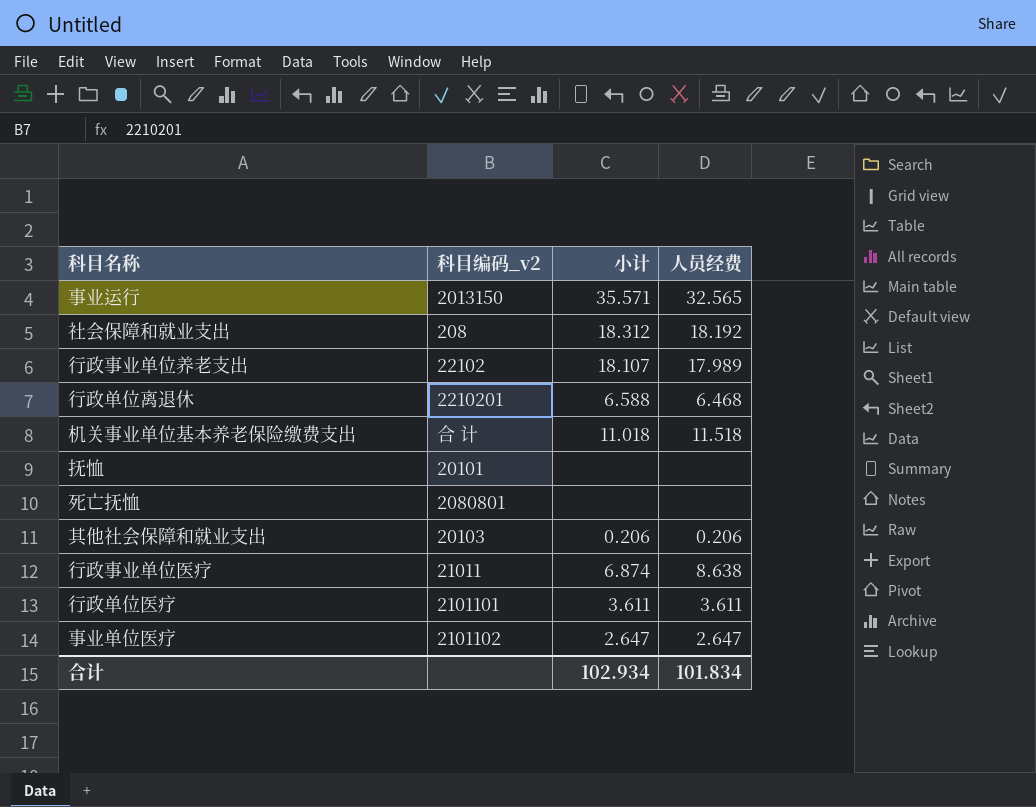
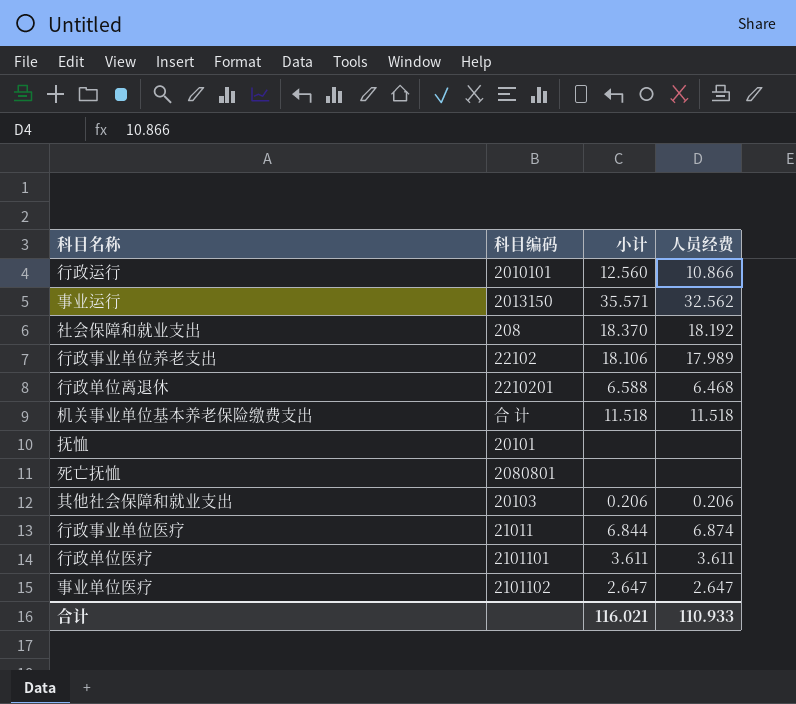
column name: 科目编码_v2 -> 科目编码
row 行政运行: none -> 2010101 | 12.560 | 10.866
事业运行 | 人员经费: 32.565 -> 32.562
社会保障和就业支出 | 小计: 18.312 -> 18.370
行政事业单位养老支出 | 小计: 18.107 -> 18.106
机关事业单位基本养老保险缴费支出 | 小计: 11.018 -> 11.518
行政事业单位医疗 | 小计: 6.874 -> 6.844
行政事业单位医疗 | 人员经费: 8.638 -> 6.874
合计 | 小计: 102.934 -> 116.021
合计 | 人员经费: 101.834 -> 110.933

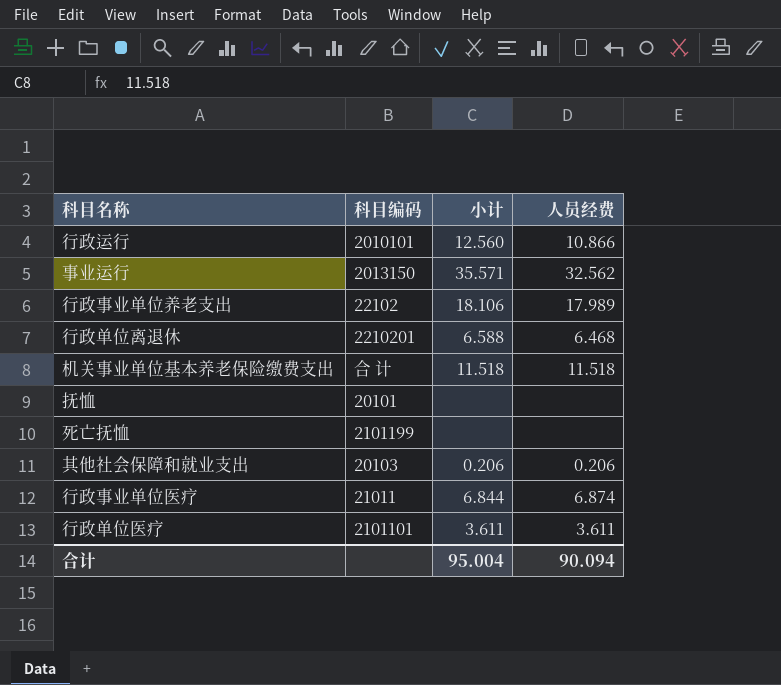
row 社会保障和就业支出: 208 | 18.370 | 18.192 -> none
row 事业单位医疗: 2101102 | 2.647 | 2.647 -> none
死亡抚恤 | 科目编码: 2080801 -> 2101199
合计 | 小计: 116.021 -> 95.004
合计 | 人员经费: 110.933 -> 90.094

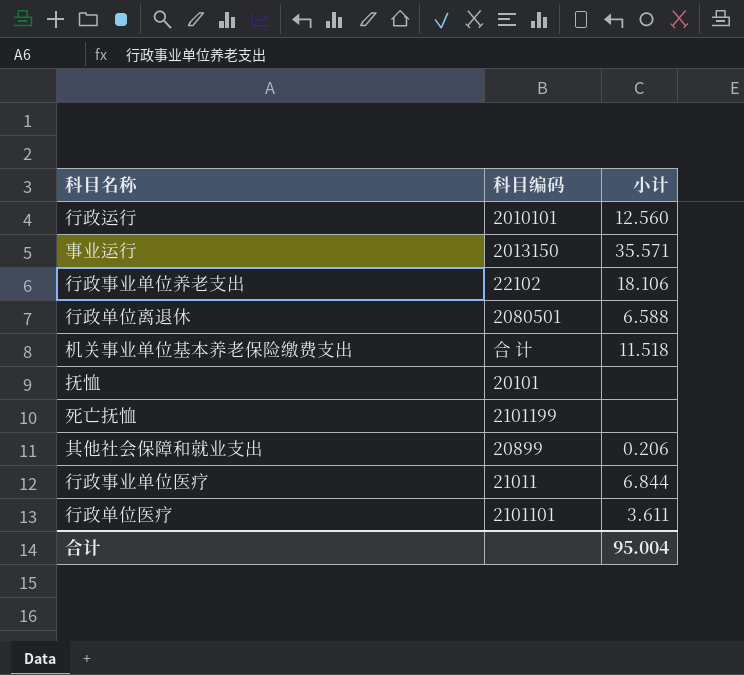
column 人员经费 | position: 4 -> none
行政单位离退休 | 科目编码: 2210201 -> 2080501
其他社会保障和就业支出 | 科目编码: 20103 -> 20899

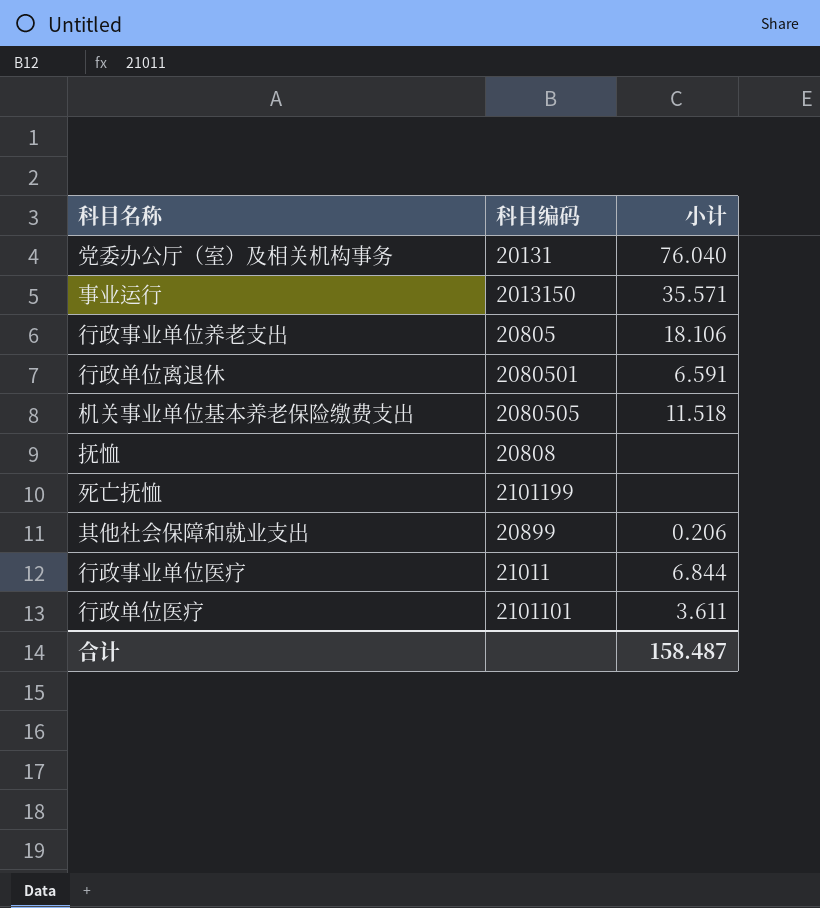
row 行政运行: 2010101 | 12.560 -> none
row 党委办公厅（室）及相关机构事务: none -> 20131 | 76.040
行政事业单位养老支出 | 科目编码: 22102 -> 20805
行政单位离退休 | 小计: 6.588 -> 6.591
机关事业单位基本养老保险缴费支出 | 科目编码: 合 计 -> 2080505
抚恤 | 科目编码: 20101 -> 20808
合计 | 小计: 95.004 -> 158.487

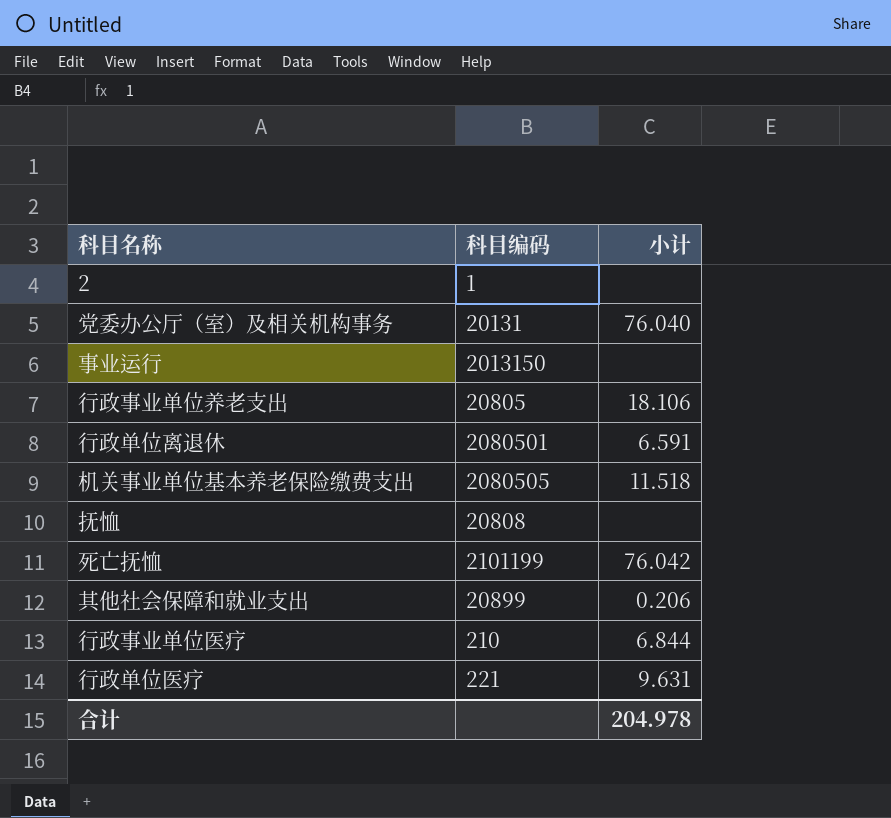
row 2: none -> 1 | none
事业运行 | 小计: 35.571 -> none
死亡抚恤 | 小计: none -> 76.042
行政事业单位医疗 | 科目编码: 21011 -> 210
行政单位医疗 | 科目编码: 2101101 -> 221
行政单位医疗 | 小计: 3.611 -> 9.631
合计 | 小计: 158.487 -> 204.978

